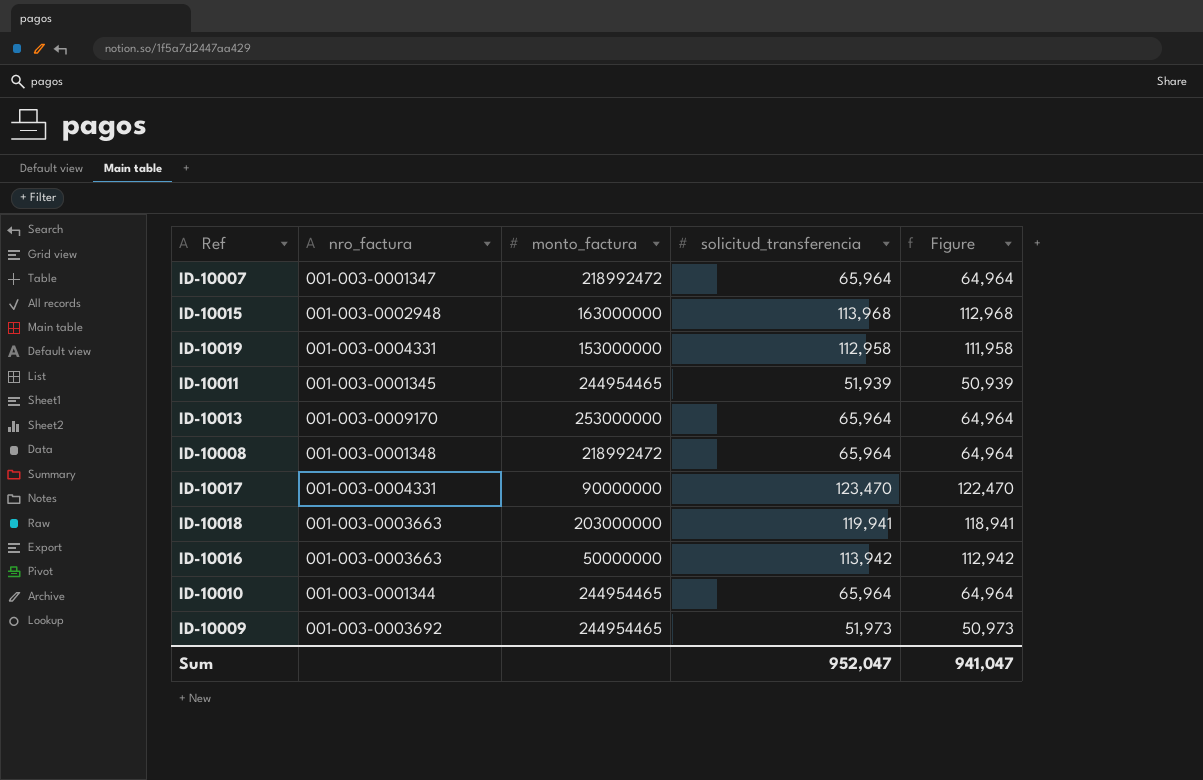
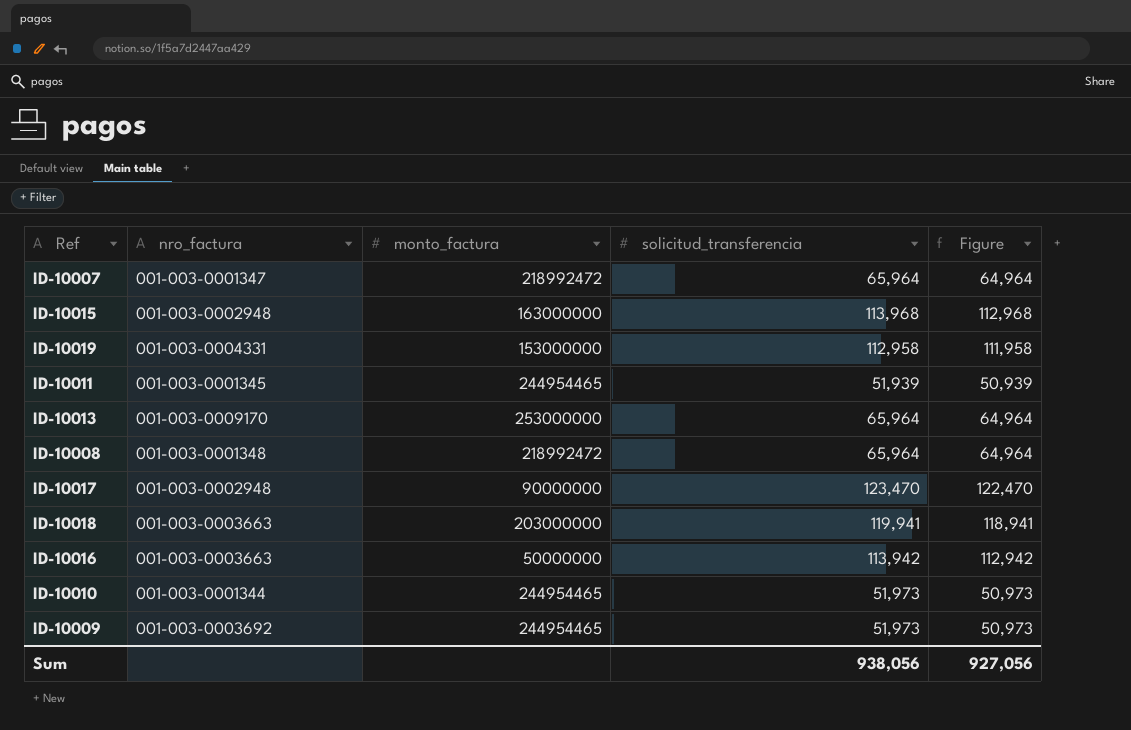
ID-10017 | nro_factura: 001-003-0004331 -> 001-003-0002948
ID-10010 | solicitud_transferencia: 65,964 -> 51,973
ID-10010 | Figure: 64,964 -> 50,973
Sum | solicitud_transferencia: 952,047 -> 938,056
Sum | Figure: 941,047 -> 927,056

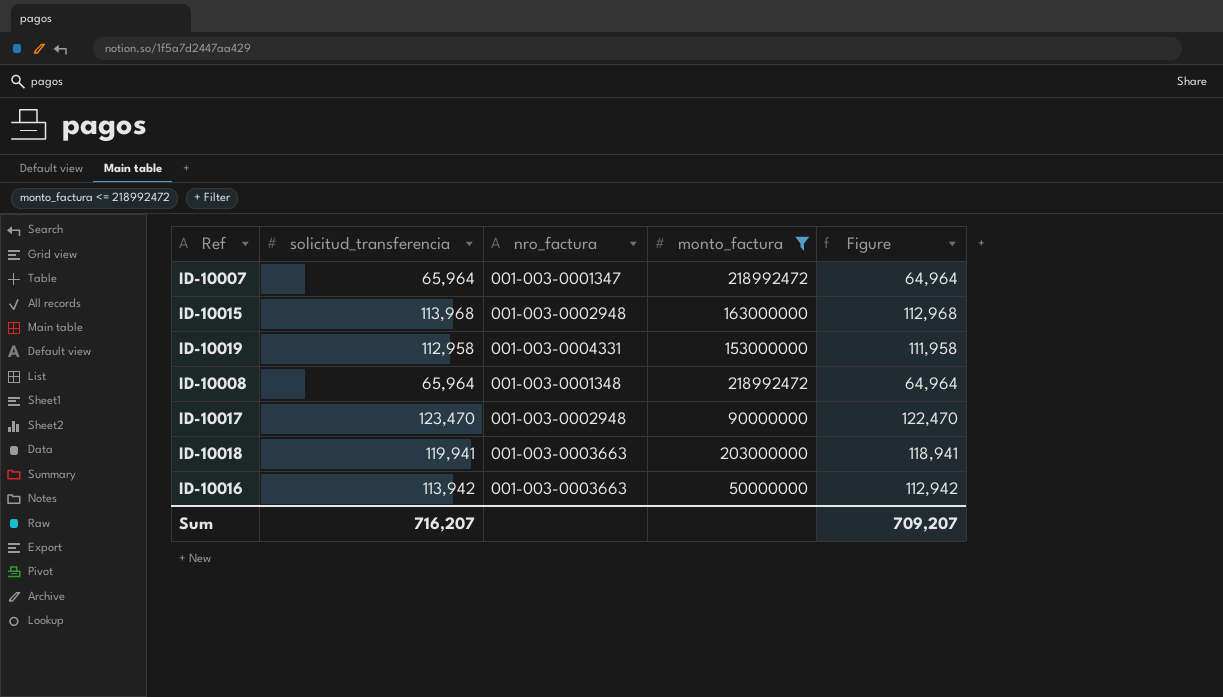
filter: none -> monto_factura <= 218992472
column solicitud_transferencia | position: 4 -> 2
Sum | solicitud_transferencia: 938,056 -> 716,207
Sum | Figure: 927,056 -> 709,207

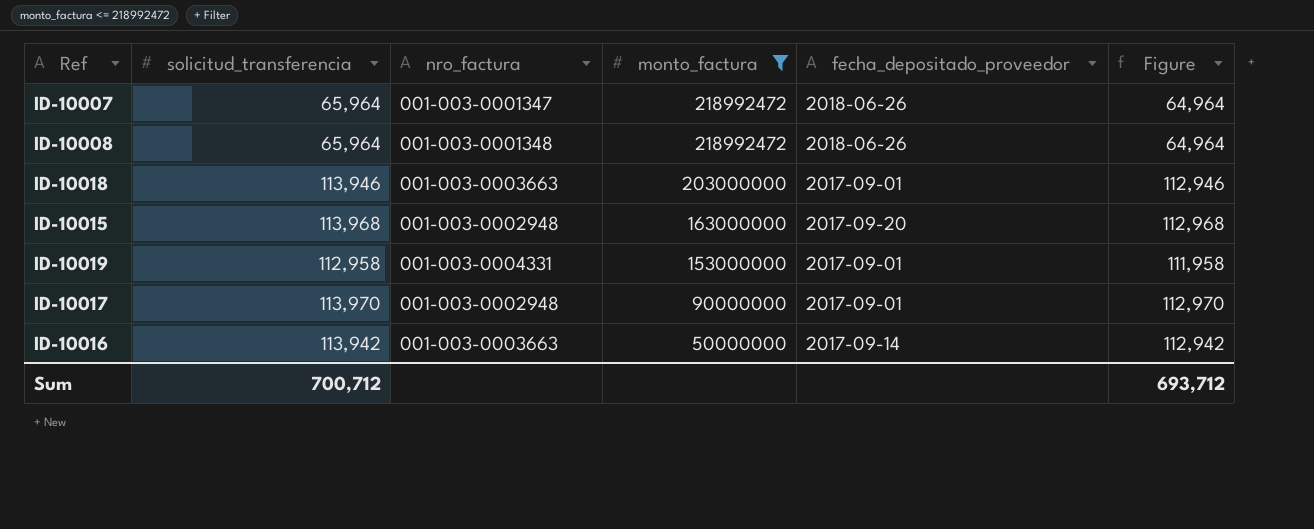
row order: none -> monto_factura descending
column fecha_depositado_proveedor | position: none -> 5
ID-10018 | solicitud_transferencia: 119,941 -> 113,946
ID-10018 | Figure: 118,941 -> 112,946
ID-10017 | solicitud_transferencia: 123,470 -> 113,970
ID-10017 | Figure: 122,470 -> 112,970
Sum | solicitud_transferencia: 716,207 -> 700,712
Sum | Figure: 709,207 -> 693,712

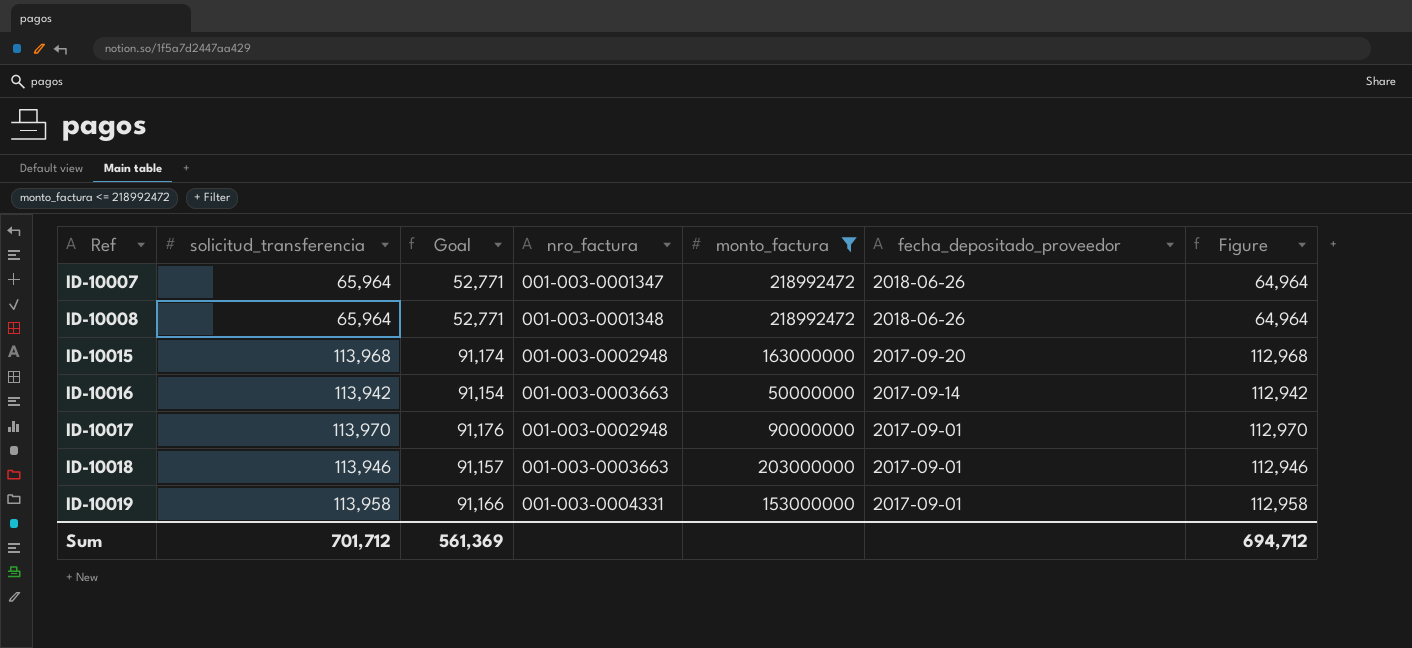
row order: monto_factura descending -> Ref ascending
column Goal | formula: none -> [solicitud_transferencia] * 0.8
ID-10019 | solicitud_transferencia: 112,958 -> 113,958
ID-10019 | Figure: 111,958 -> 112,958
Sum | solicitud_transferencia: 700,712 -> 701,712
Sum | Figure: 693,712 -> 694,712

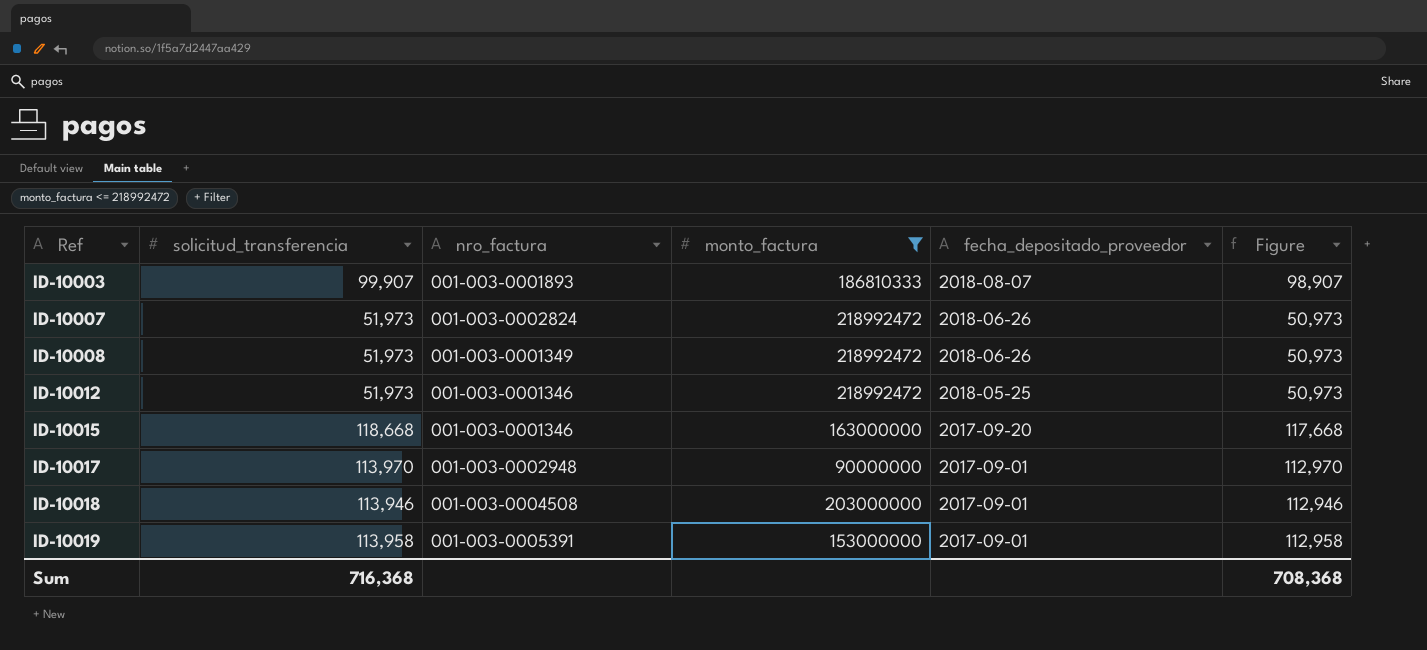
column Goal | formula: [solicitud_transferencia] * 0.8 -> none
row ID-10016: 113,942 | 91,154 | 001-003-0003663 | 50000000 | 2017-09-14 | 112,942 -> none
row ID-10003: none -> 99,907 | 001-003-0001893 | 186810333 | 2018-08-07 | 98,907
ID-10007 | solicitud_transferencia: 65,964 -> 51,973
ID-10007 | nro_factura: 001-003-0001347 -> 001-003-0002824
ID-10007 | Figure: 64,964 -> 50,973
ID-10008 | solicitud_transferencia: 65,964 -> 51,973
ID-10008 | nro_factura: 001-003-0001348 -> 001-003-0001349
ID-10008 | Figure: 64,964 -> 50,973
row ID-10012: none -> 51,973 | 001-003-0001346 | 218992472 | 2018-05-25 | 50,973
ID-10015 | solicitud_transferencia: 113,968 -> 118,668
ID-10015 | nro_factura: 001-003-0002948 -> 001-003-0001346
ID-10015 | Figure: 112,968 -> 117,668
ID-10018 | nro_factura: 001-003-0003663 -> 001-003-0004508
ID-10019 | nro_factura: 001-003-0004331 -> 001-003-0005391
Sum | solicitud_transferencia: 701,712 -> 716,368
Sum | Figure: 694,712 -> 708,368

